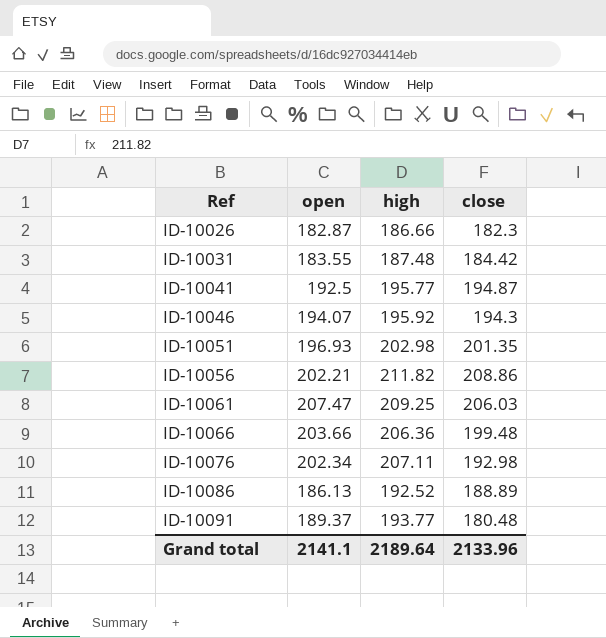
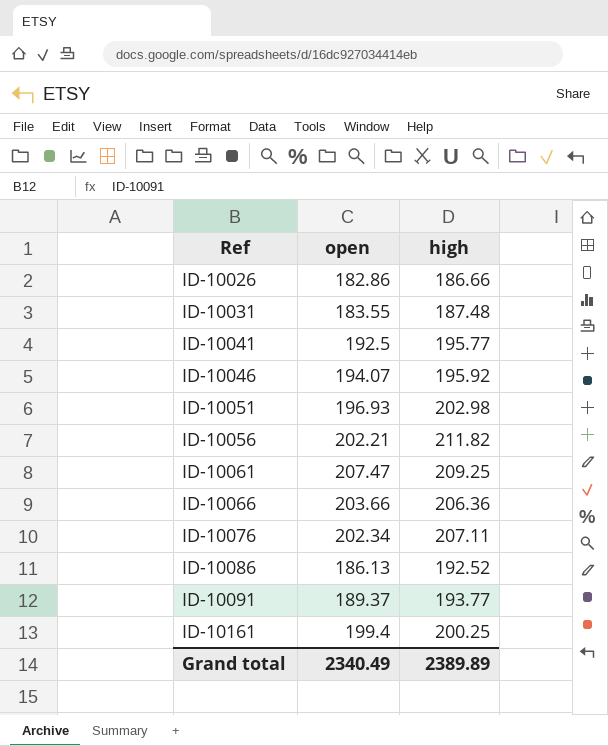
column close | position: 4 -> none
ID-10026 | open: 182.87 -> 182.86
row ID-10161: none -> 199.4 | 200.25
Grand total | open: 2141.1 -> 2340.49
Grand total | high: 2189.64 -> 2389.89

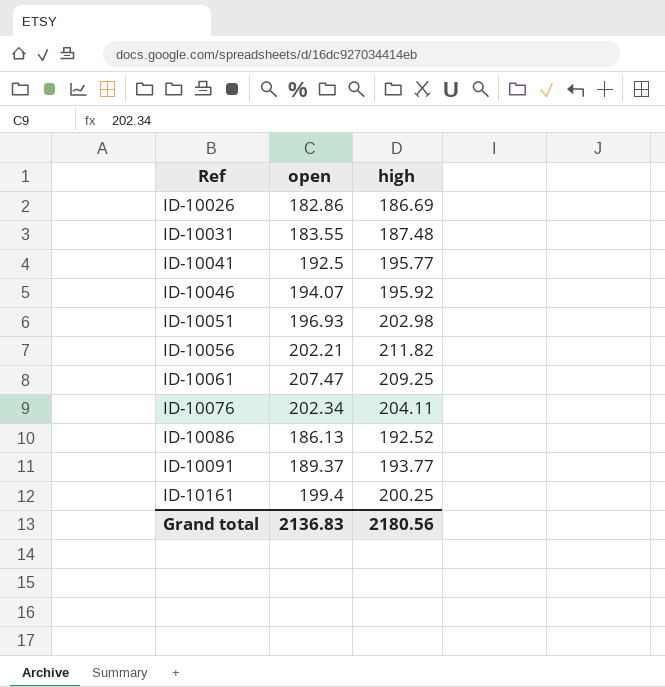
row ID-10066: 203.66 | 206.36 -> none
ID-10026 | high: 186.66 -> 186.69
ID-10076 | high: 207.11 -> 204.11
Grand total | open: 2340.49 -> 2136.83
Grand total | high: 2389.89 -> 2180.56

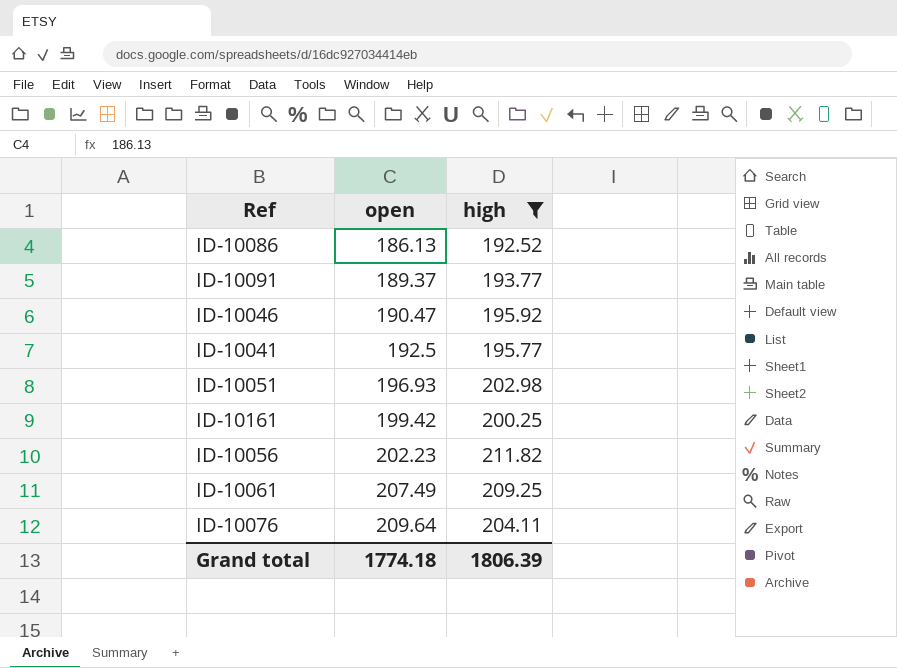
filter: none -> high >= 192.52
row order: Ref ascending -> open ascending
ID-10046 | open: 194.07 -> 190.47
ID-10161 | open: 199.4 -> 199.42
ID-10056 | open: 202.21 -> 202.23
ID-10061 | open: 207.47 -> 207.49
ID-10076 | open: 202.34 -> 209.64
Grand total | open: 2136.83 -> 1774.18
Grand total | high: 2180.56 -> 1806.39

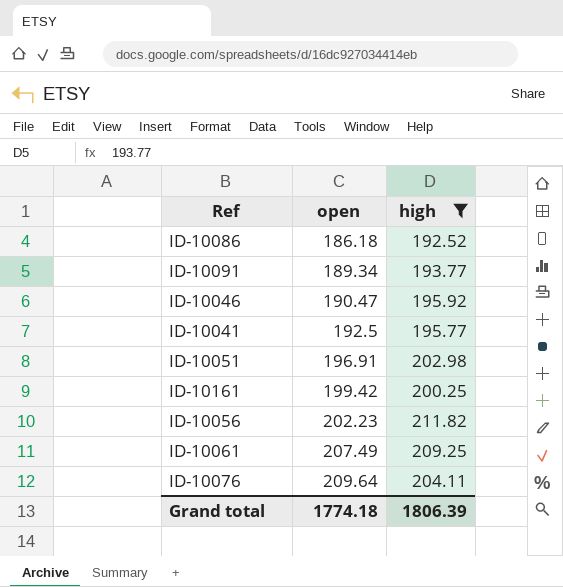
ID-10086 | open: 186.13 -> 186.18
ID-10091 | open: 189.37 -> 189.34
ID-10051 | open: 196.93 -> 196.91

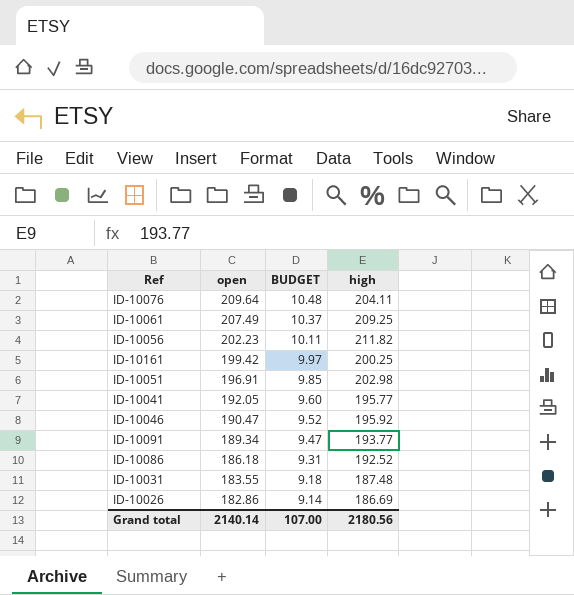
filter: high >= 192.52 -> none
row order: open ascending -> open descending
column BUDGET | formula: none -> [open] * 0.05
ID-10041 | open: 192.5 -> 192.05
Grand total | open: 1774.18 -> 2140.14
Grand total | high: 1806.39 -> 2180.56

